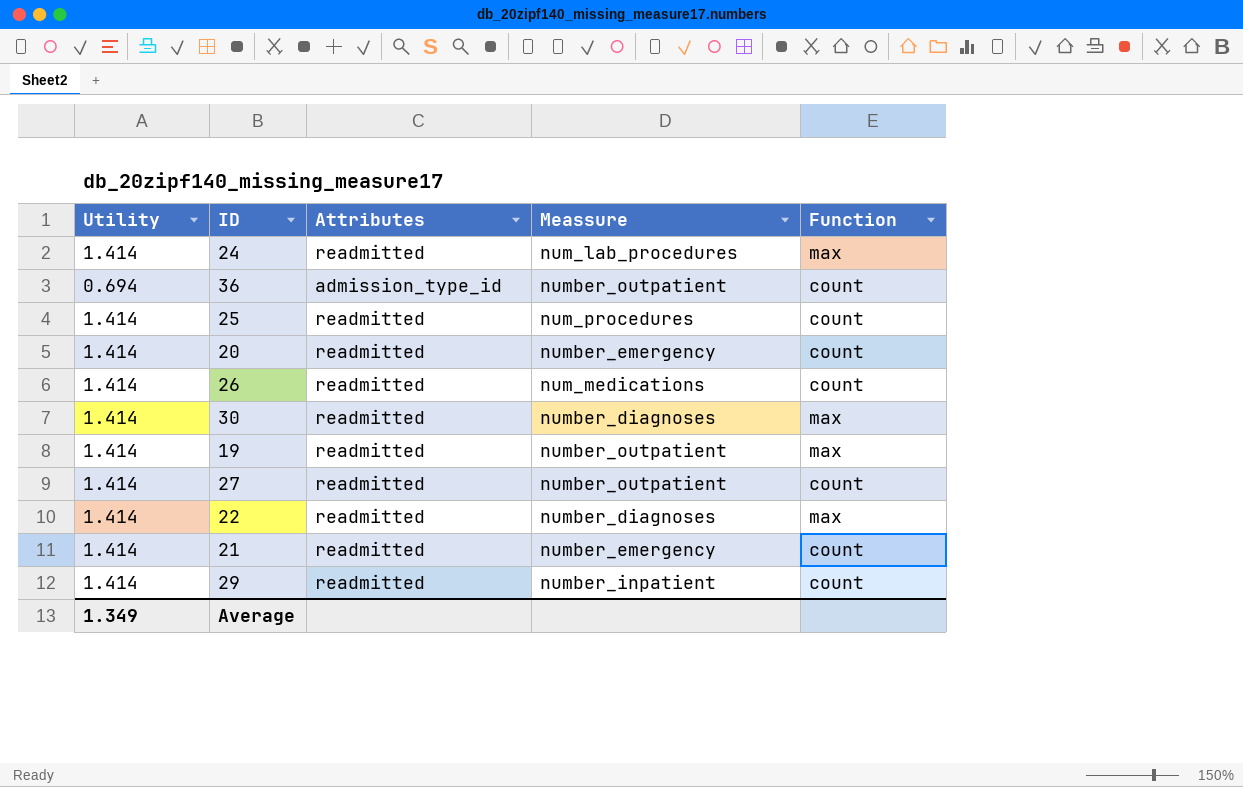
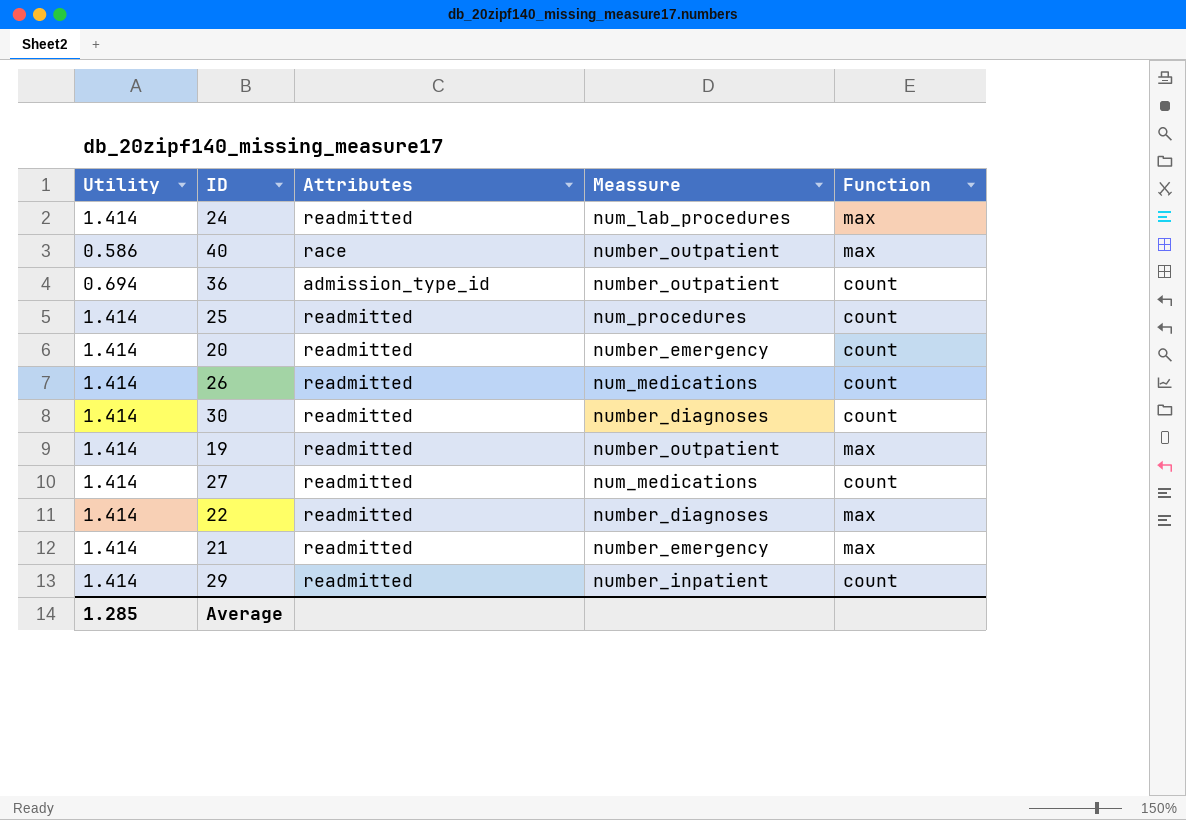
row 40: none -> 0.586 | race | number_outpatient | max
30 | Function: max -> count
27 | Meassure: number_outpatient -> num_medications
21 | Function: count -> max
Average | Utility: 1.349 -> 1.285

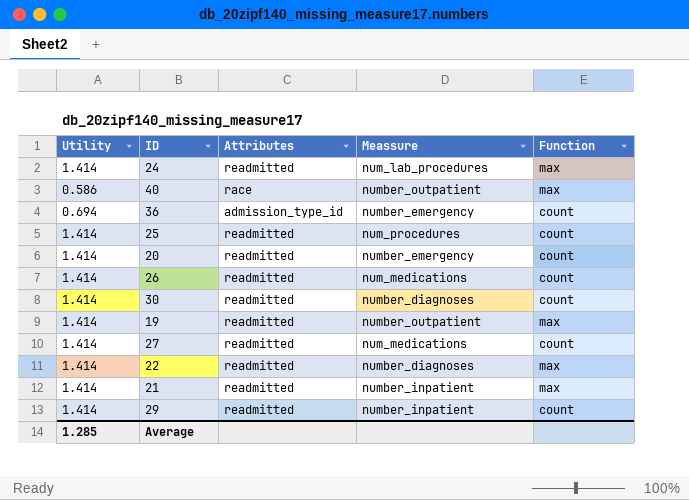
36 | Meassure: number_outpatient -> number_emergency
21 | Meassure: number_emergency -> number_inpatient

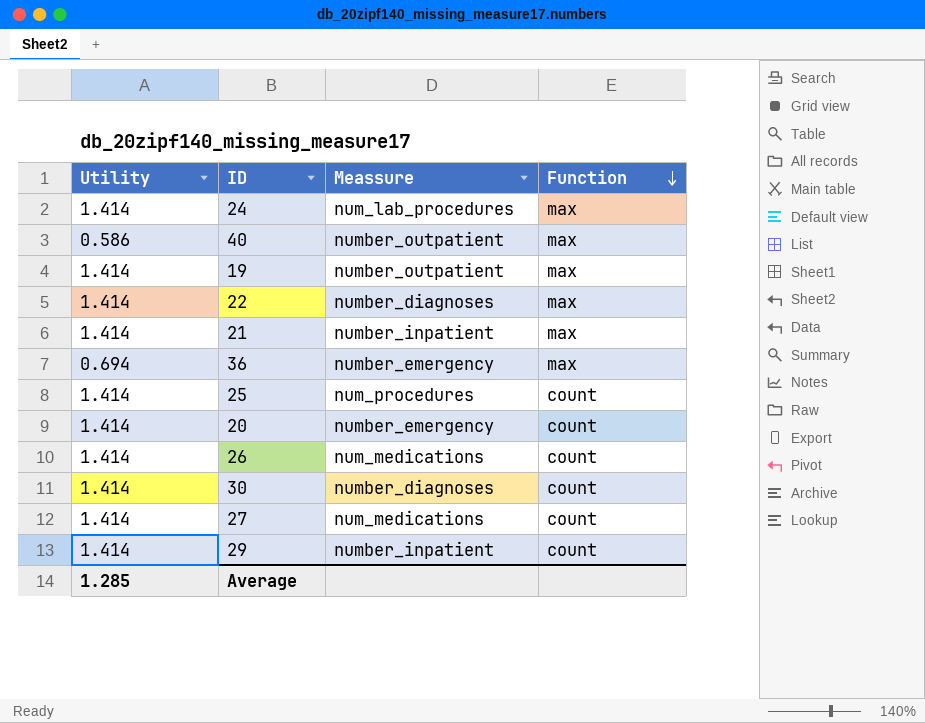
row order: none -> Function descending
column Attributes | position: 3 -> none
36 | Function: count -> max

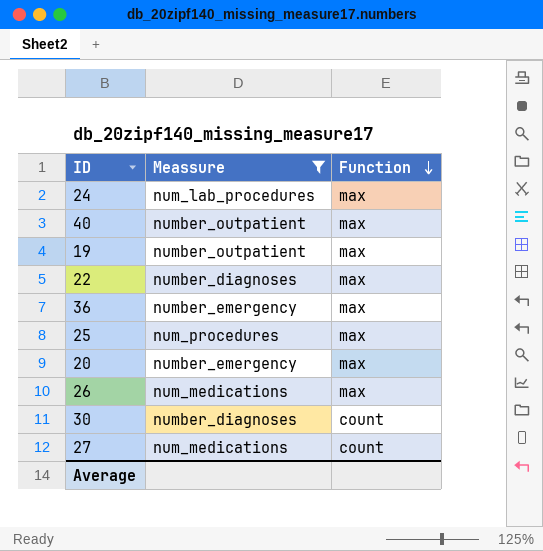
filter: none -> Meassure != number_inpatient
column Utility | position: 1 -> none
25 | Function: count -> max
20 | Function: count -> max
26 | Function: count -> max

